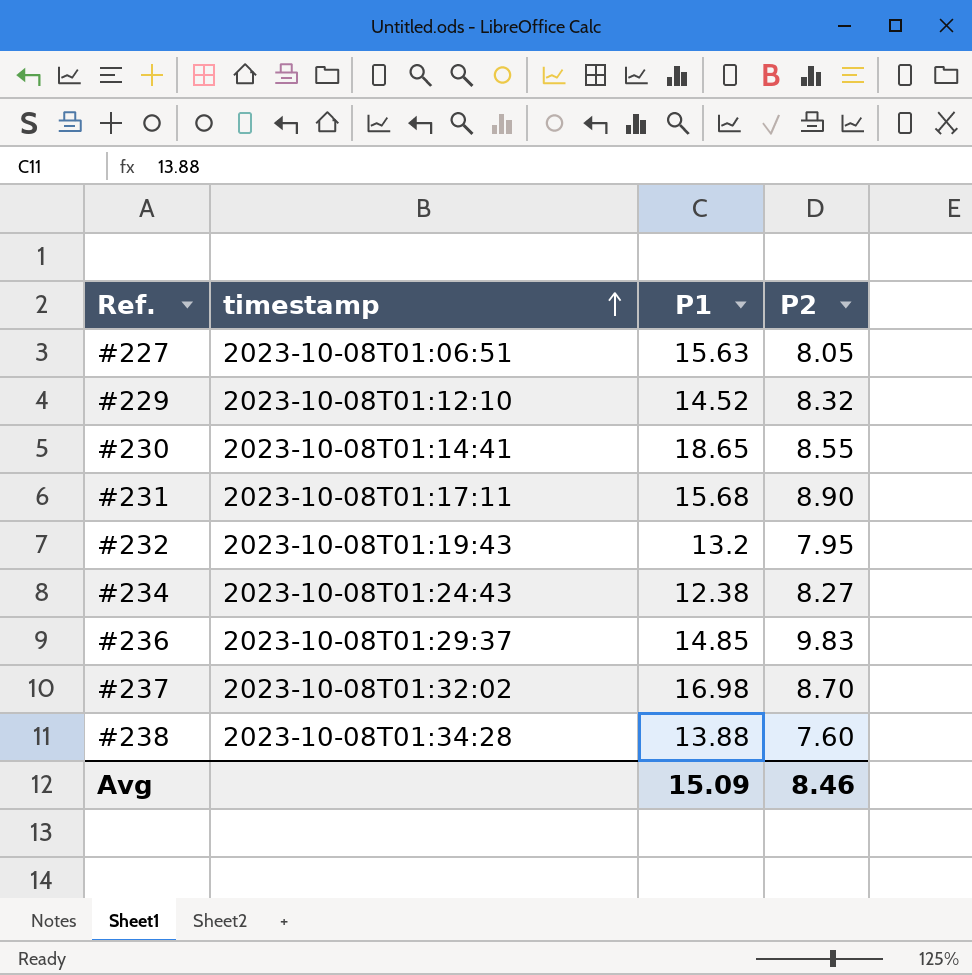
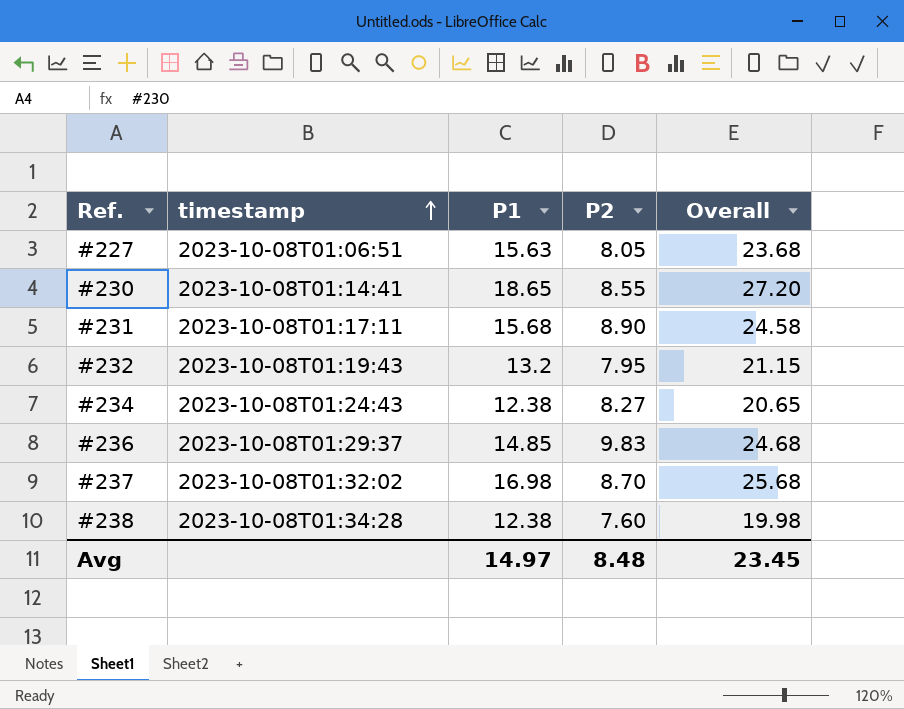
column Overall | formula: none -> [P1] + [P2]
row #229: 2023-10-08T01:12:10 | 14.52 | 8.32 -> none
#238 | P1: 13.88 -> 12.38
Avg | P1: 15.09 -> 14.97
Avg | P2: 8.46 -> 8.48

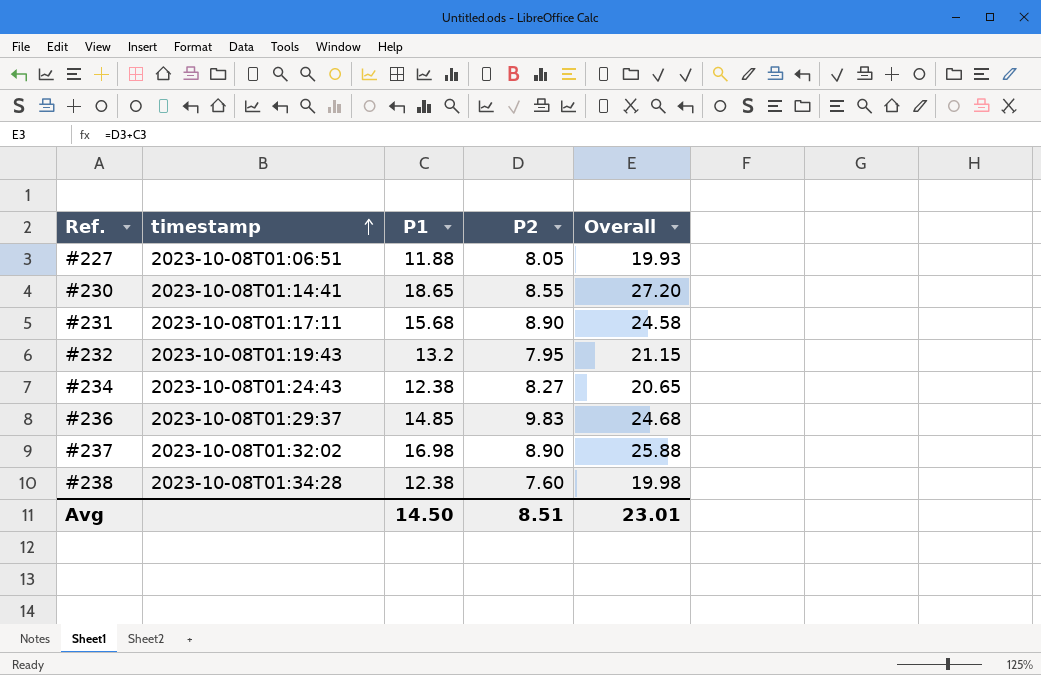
#227 | P1: 15.63 -> 11.88
#227 | Overall: 23.68 -> 19.93
#237 | P2: 8.70 -> 8.90
#237 | Overall: 25.68 -> 25.88
Avg | P1: 14.97 -> 14.50
Avg | P2: 8.48 -> 8.51
Avg | Overall: 23.45 -> 23.01

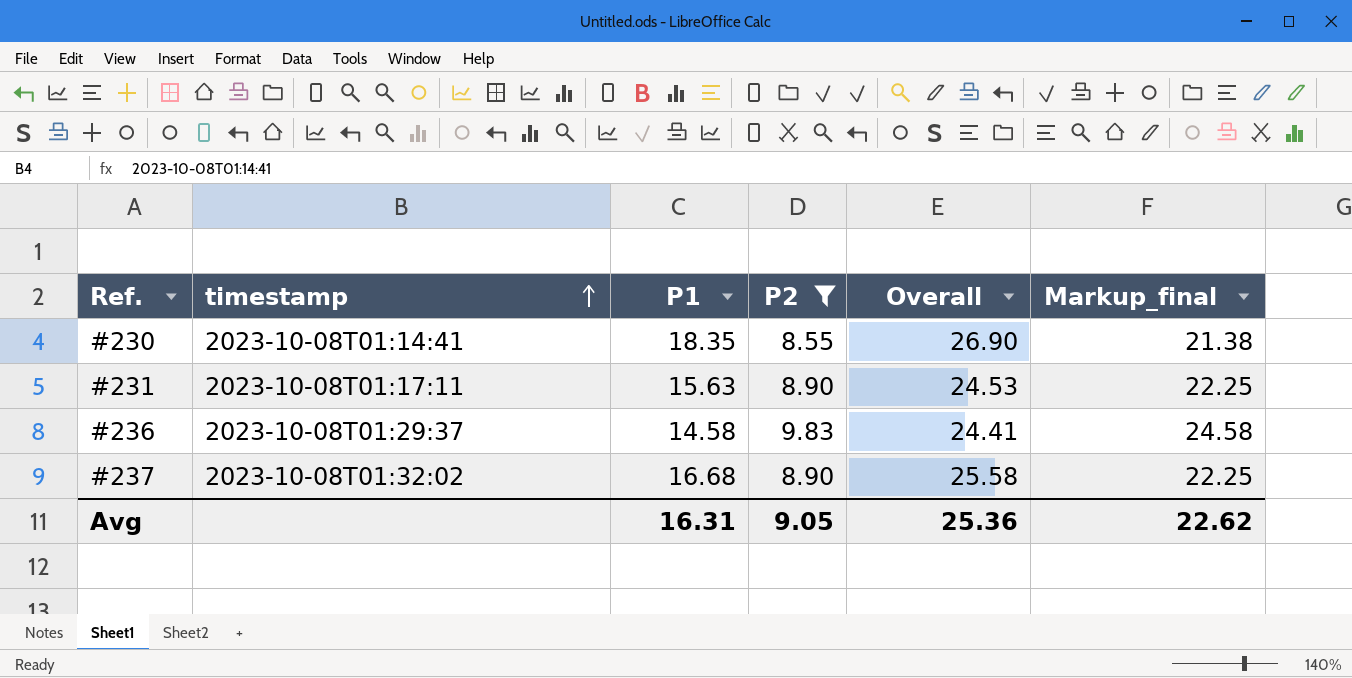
filter: none -> P2 >= 8.55
column Markup_final | formula: none -> [P2] * 2.5
#230 | P1: 18.65 -> 18.35
#230 | Overall: 27.20 -> 26.90
#231 | P1: 15.68 -> 15.63
#231 | Overall: 24.58 -> 24.53
#236 | P1: 14.85 -> 14.58
#236 | Overall: 24.68 -> 24.41
#237 | P1: 16.98 -> 16.68
#237 | Overall: 25.88 -> 25.58
Avg | P1: 14.50 -> 16.31
Avg | P2: 8.51 -> 9.05
Avg | Overall: 23.01 -> 25.36

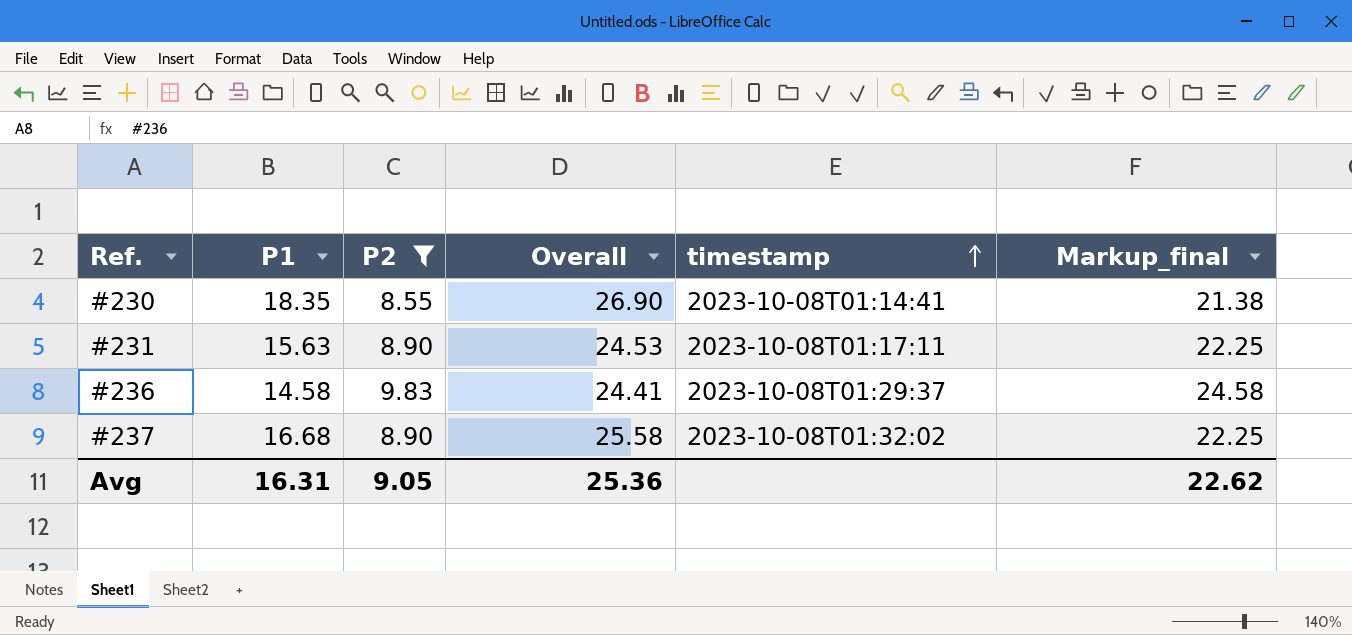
column timestamp | position: 2 -> 5

